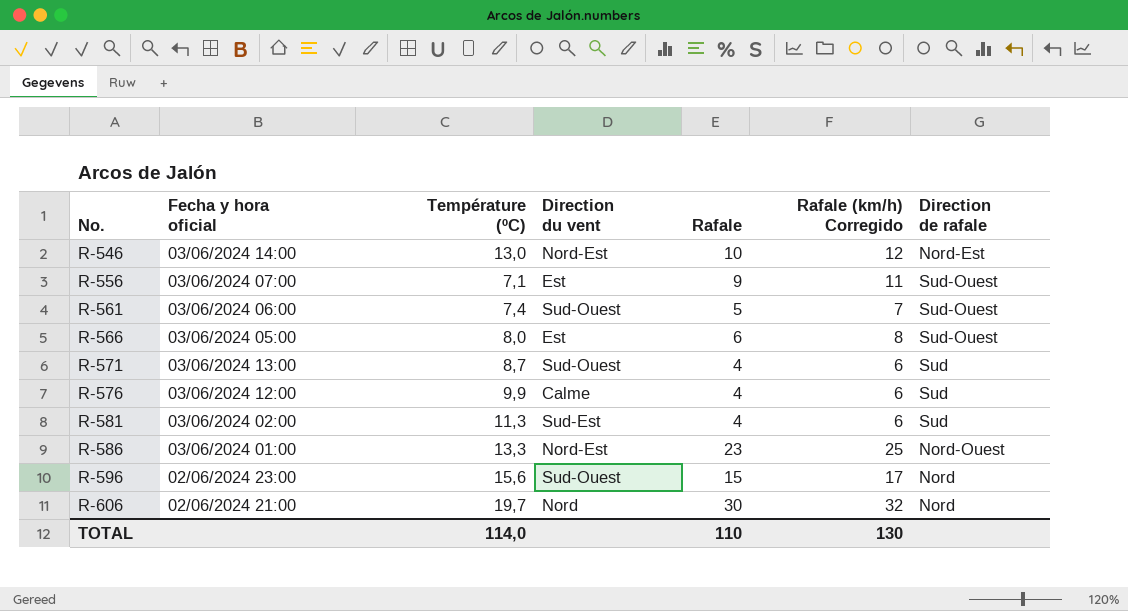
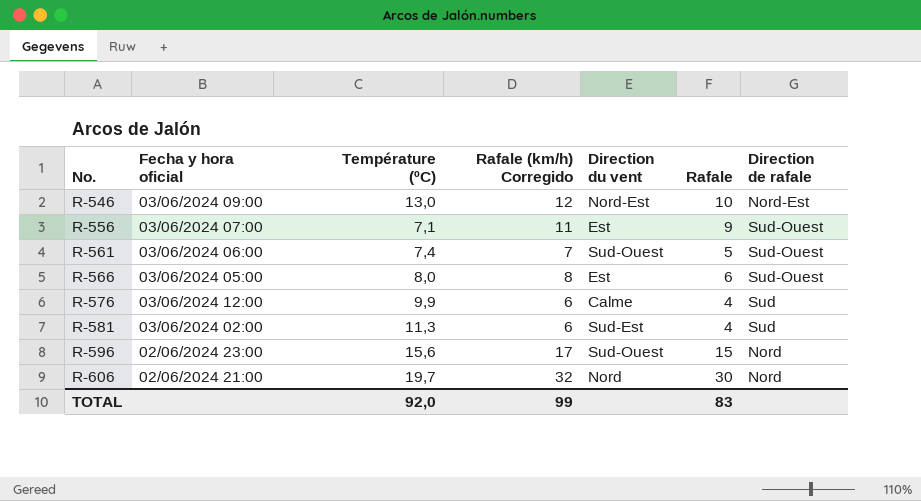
column Rafale (km/h) Corregido | position: 6 -> 4
row R-571: 03/06/2024 13:00 | 8,7 | Sud-Ouest | 4 | 6 | Sud -> none
row R-586: 03/06/2024 01:00 | 13,3 | Nord-Est | 23 | 25 | Nord-Ouest -> none
R-546 | Fecha y hora oficial: 03/06/2024 14:00 -> 03/06/2024 09:00
TOTAL | Température (ºC): 114,0 -> 92,0
TOTAL | Rafale (km/h) Corregido: 130 -> 99
TOTAL | Rafale: 110 -> 83

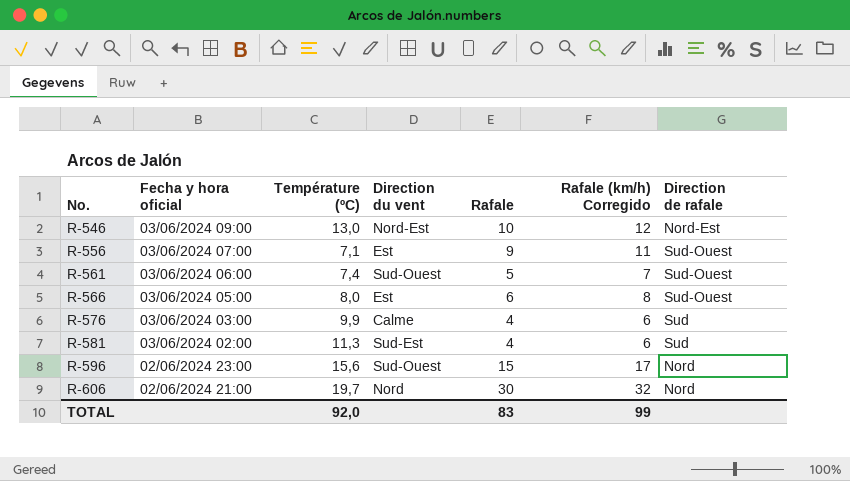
column Rafale (km/h) Corregido | position: 4 -> 6
R-576 | Fecha y hora oficial: 03/06/2024 12:00 -> 03/06/2024 03:00

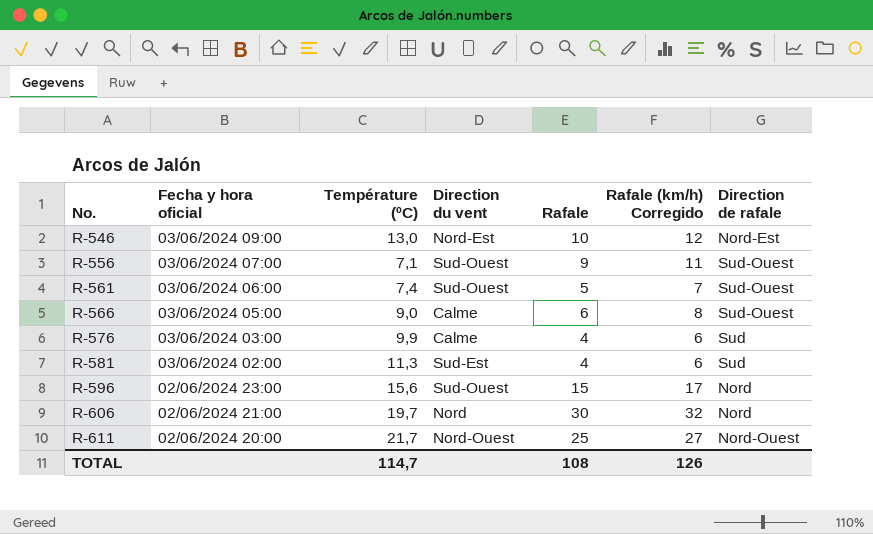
R-556 | Direction du vent: Est -> Sud-Ouest
R-566 | Température (ºC): 8,0 -> 9,0
R-566 | Direction du vent: Est -> Calme
row R-611: none -> 02/06/2024 20:00 | 21,7 | Nord-Ouest | 25 | 27 | Nord-Ouest
TOTAL | Température (ºC): 92,0 -> 114,7
TOTAL | Rafale: 83 -> 108
TOTAL | Rafale (km/h) Corregido: 99 -> 126

